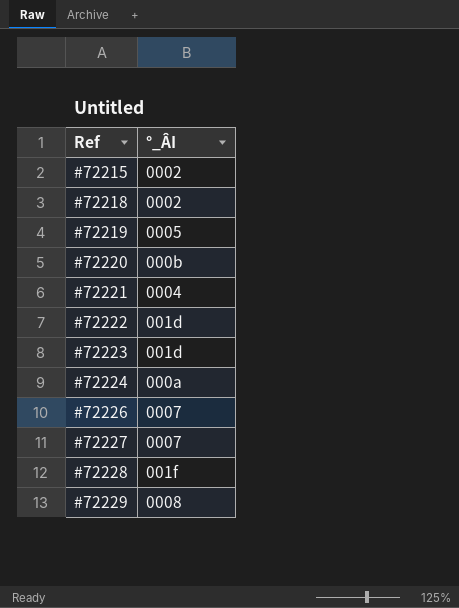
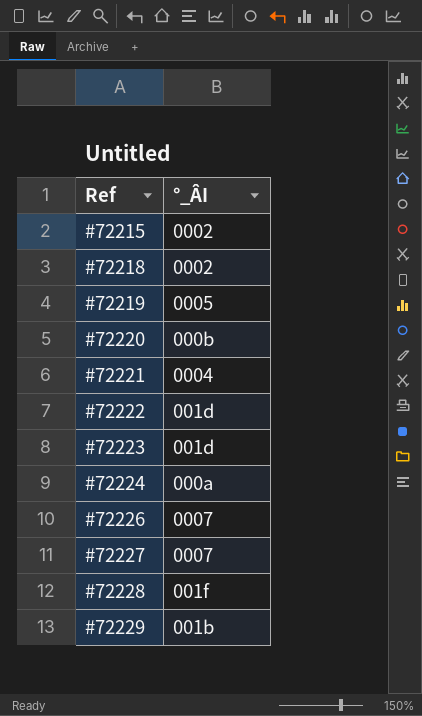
#72229 | °_ÂI: 0008 -> 001b

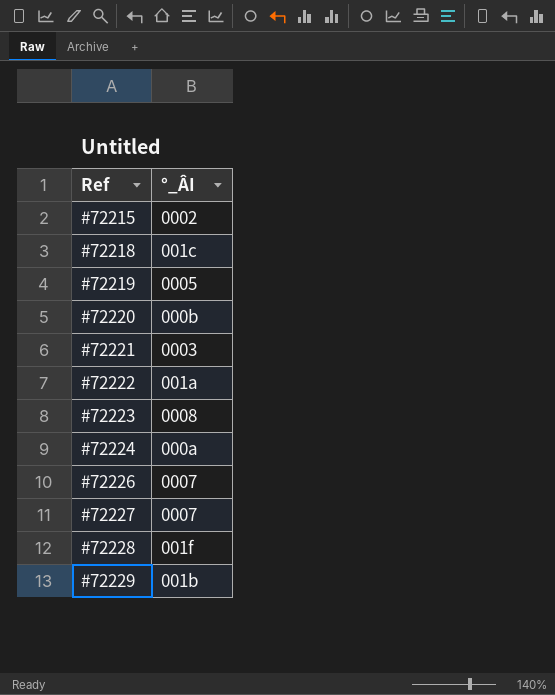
#72218 | °_ÂI: 0002 -> 001c
#72221 | °_ÂI: 0004 -> 0003
#72222 | °_ÂI: 001d -> 001a
#72223 | °_ÂI: 001d -> 0008

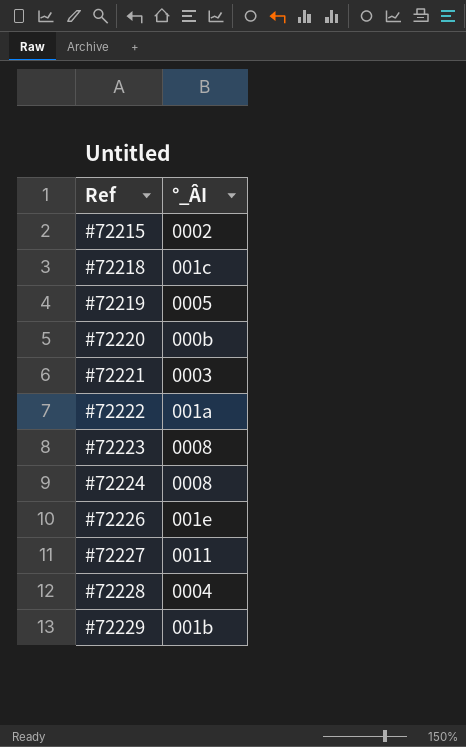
#72224 | °_ÂI: 000a -> 0008
#72226 | °_ÂI: 0007 -> 001e
#72227 | °_ÂI: 0007 -> 0011
#72228 | °_ÂI: 001f -> 0004

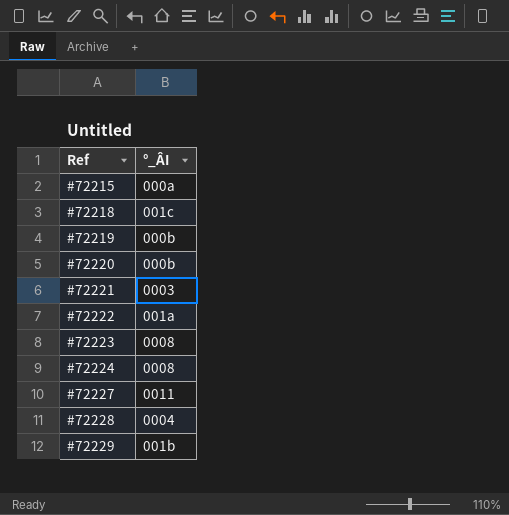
row #72226: 001e -> none
#72215 | °_ÂI: 0002 -> 000a
#72219 | °_ÂI: 0005 -> 000b

